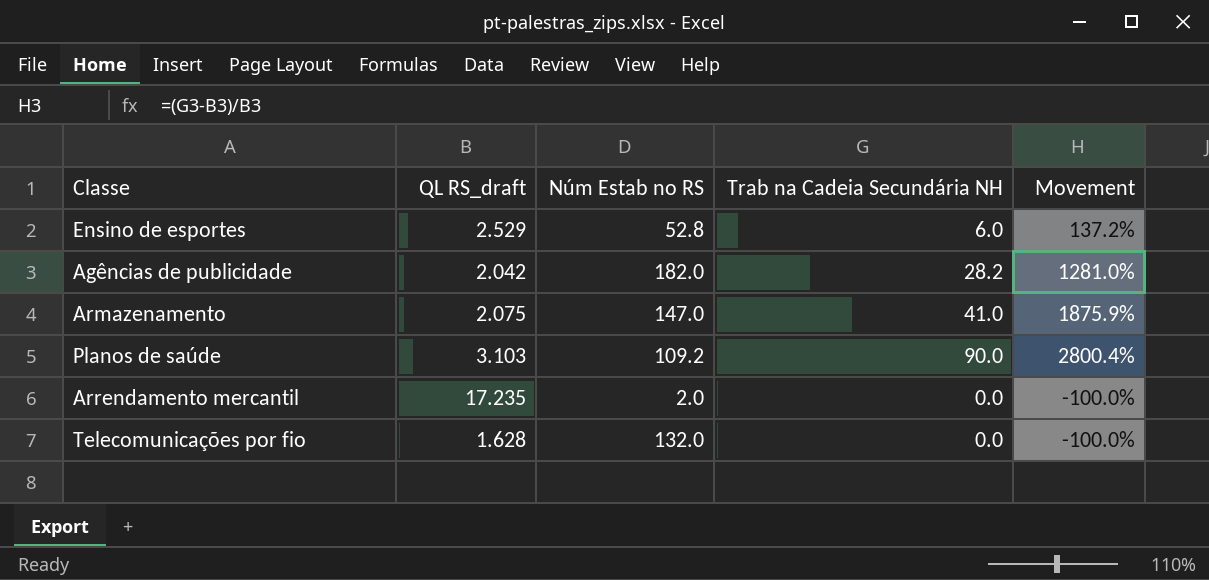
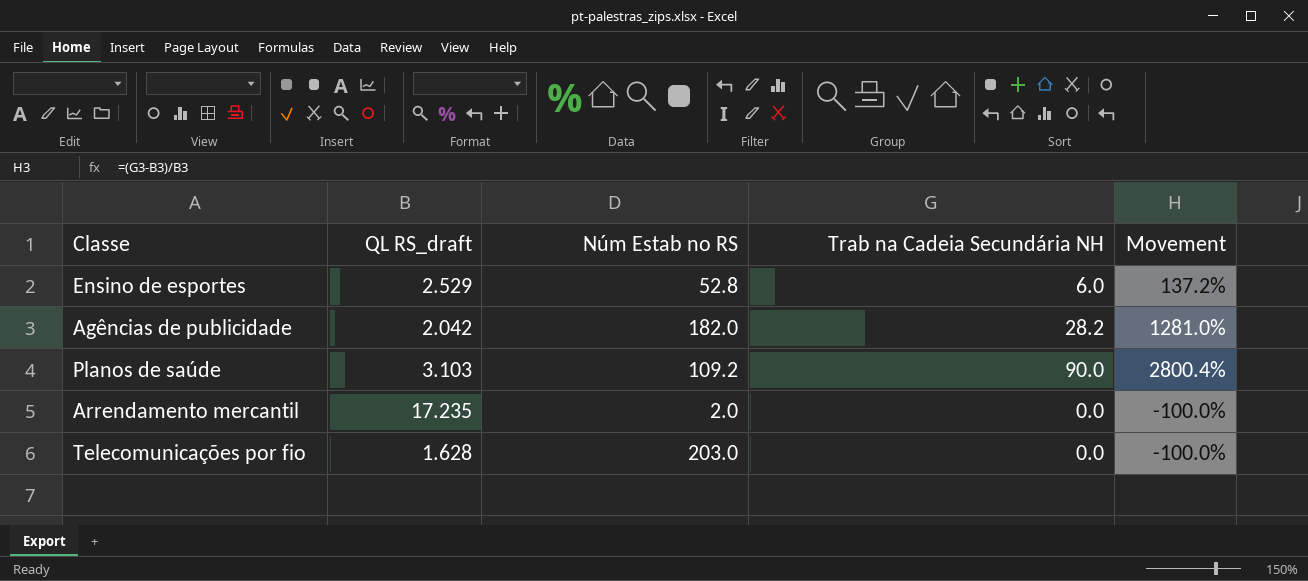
row Armazenamento: 2.075 | 147.0 | 41.0 | 1875.9% -> none
Telecomunicações por fio | Núm Estab no RS: 132.0 -> 203.0

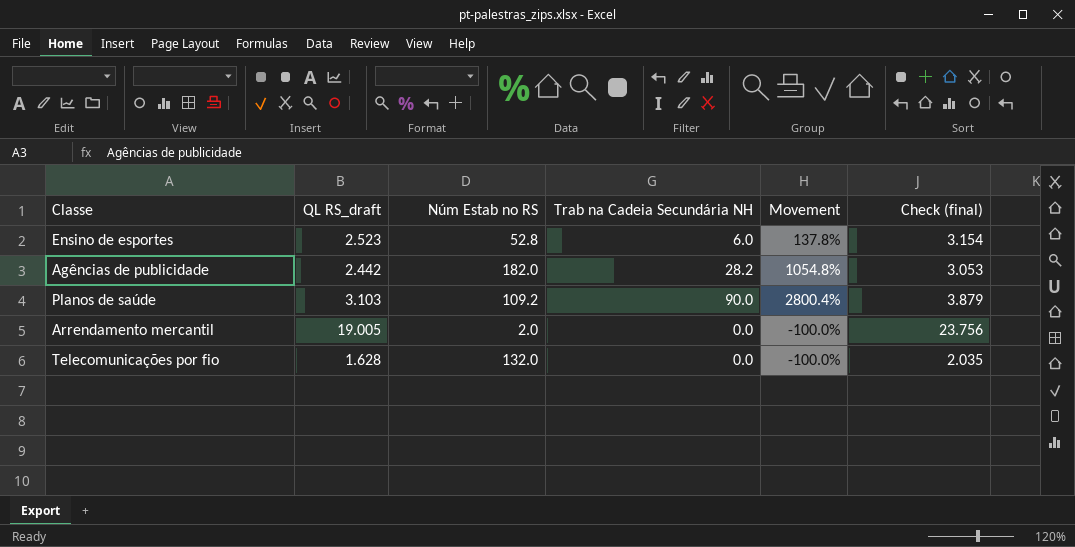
column Check (final) | formula: none -> [QL RS_draft] * 1.25
Ensino de esportes | QL RS_draft: 2.529 -> 2.523
Ensino de esportes | Movement: 137.2% -> 137.8%
Agências de publicidade | QL RS_draft: 2.042 -> 2.442
Agências de publicidade | Movement: 1281.0% -> 1054.8%
Arrendamento mercantil | QL RS_draft: 17.235 -> 19.005
Telecomunicações por fio | Núm Estab no RS: 203.0 -> 132.0

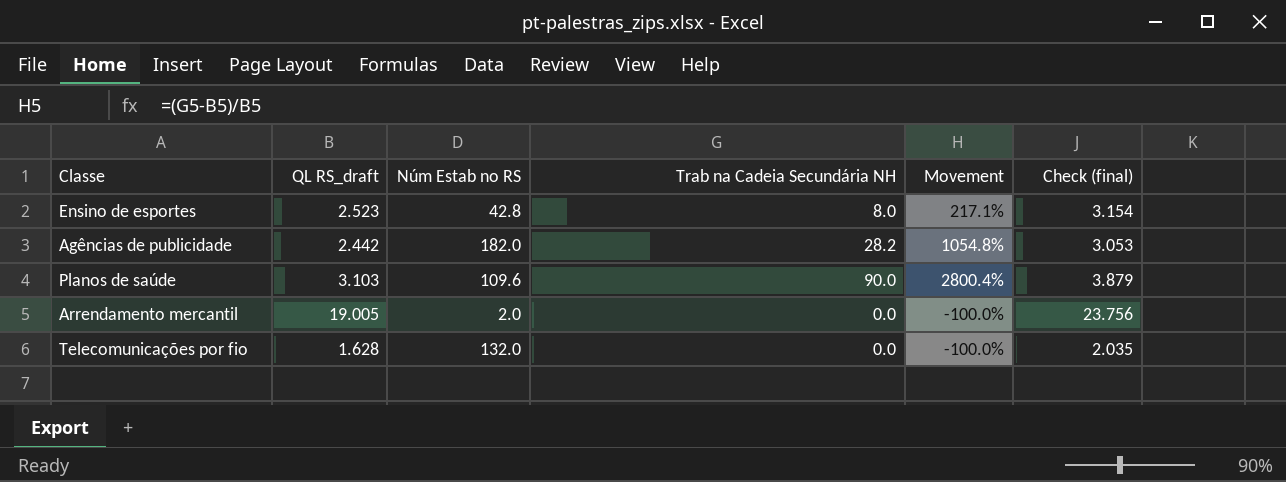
Ensino de esportes | Núm Estab no RS: 52.8 -> 42.8
Ensino de esportes | Trab na Cadeia Secundária NH: 6.0 -> 8.0
Ensino de esportes | Movement: 137.8% -> 217.1%
Planos de saúde | Núm Estab no RS: 109.2 -> 109.6

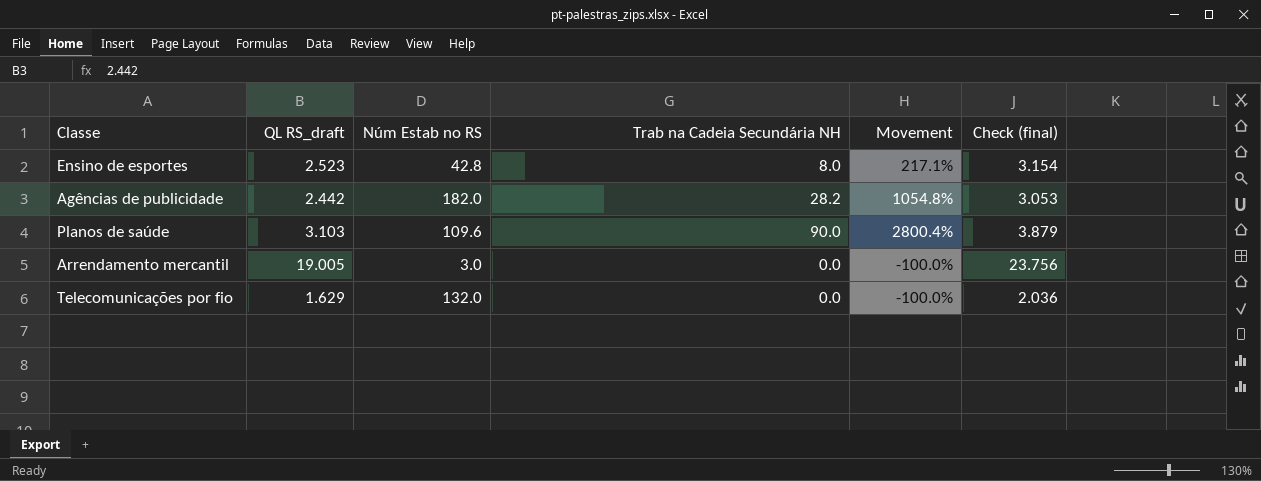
Arrendamento mercantil | Núm Estab no RS: 2.0 -> 3.0
Telecomunicações por fio | QL RS_draft: 1.628 -> 1.629
Telecomunicações por fio | Check (final): 2.035 -> 2.036

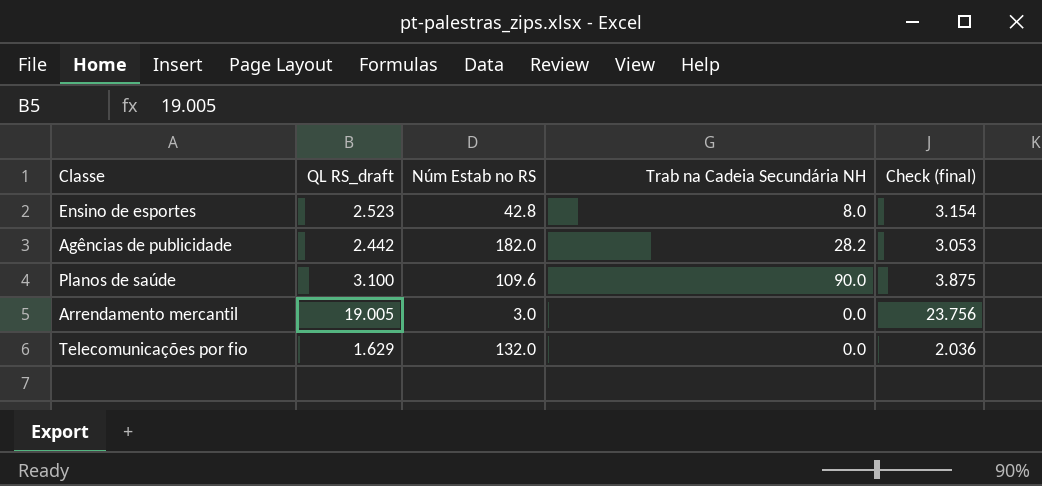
column Movement | formula: ([Trab na Cadeia Secundária NH] - [QL RS_draft]) / [QL RS_draft] -> none
Planos de saúde | QL RS_draft: 3.103 -> 3.100
Planos de saúde | Check (final): 3.879 -> 3.875

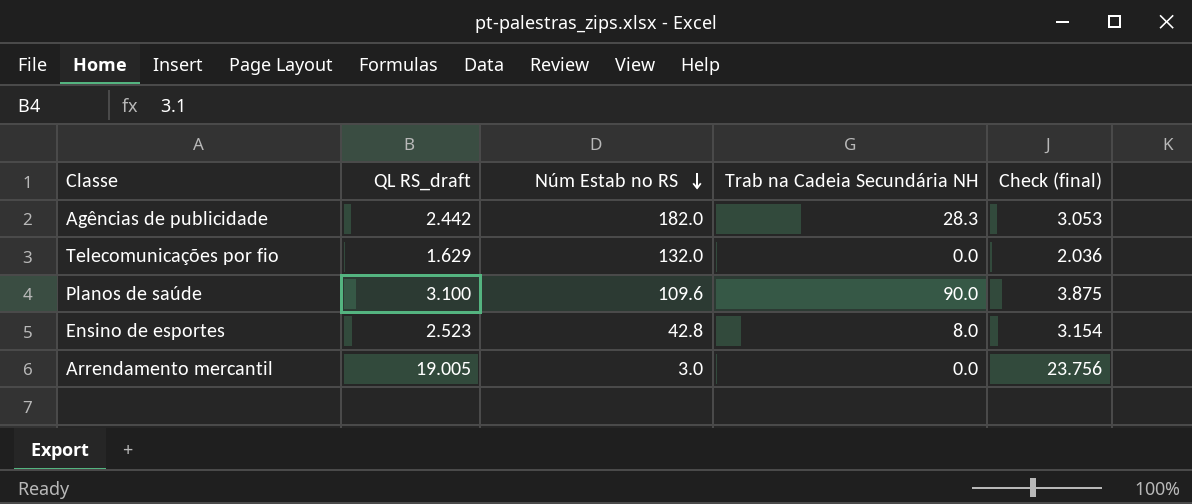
row order: none -> Núm Estab no RS descending
Agências de publicidade | Trab na Cadeia Secundária NH: 28.2 -> 28.3

